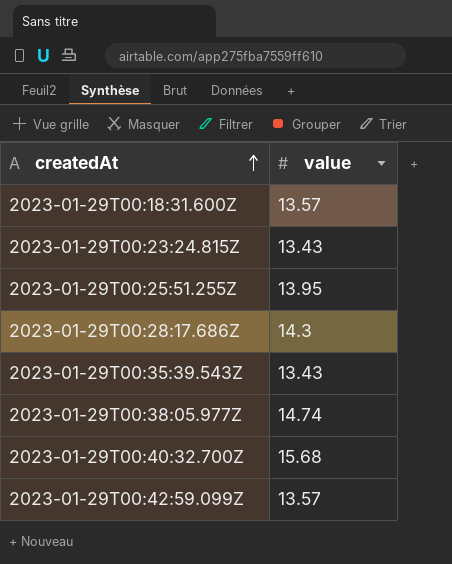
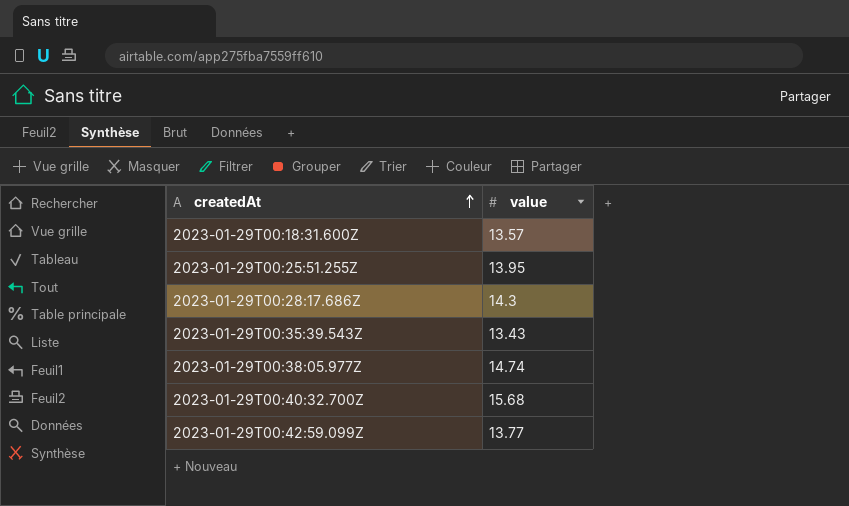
row 2023-01-29T00:23:24.815Z: 13.43 -> none
2023-01-29T00:42:59.099Z | value: 13.57 -> 13.77

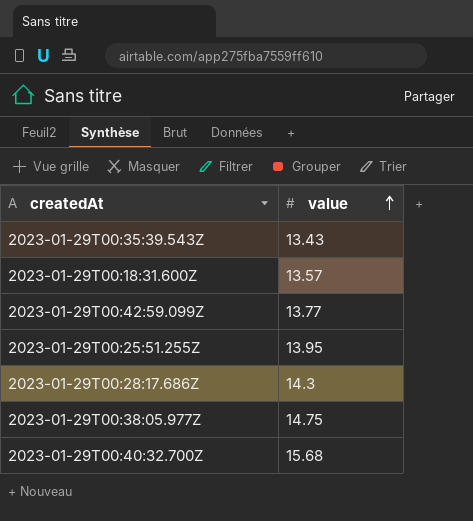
row order: createdAt ascending -> value ascending
2023-01-29T00:38:05.977Z | value: 14.74 -> 14.75

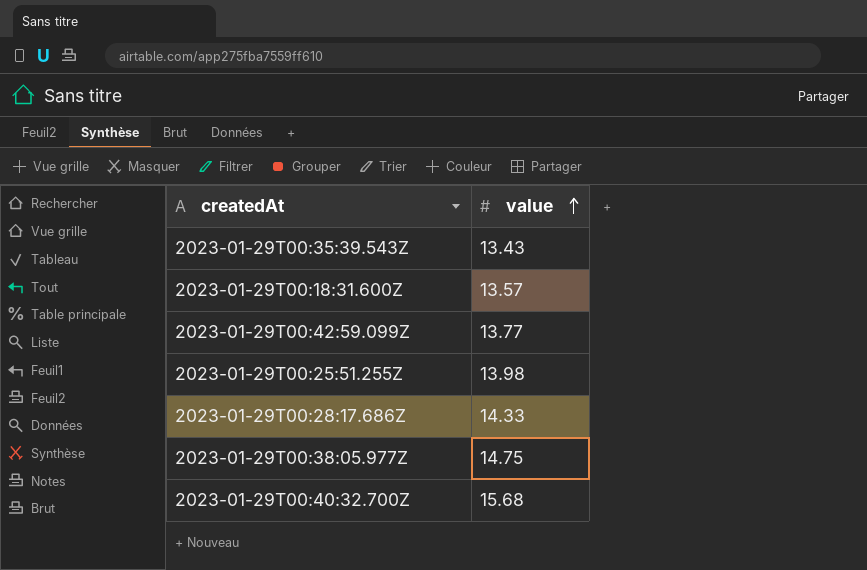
2023-01-29T00:25:51.255Z | value: 13.95 -> 13.98
2023-01-29T00:28:17.686Z | value: 14.3 -> 14.33

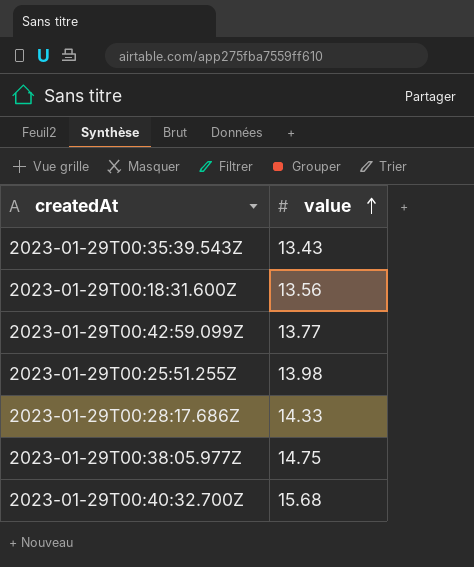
2023-01-29T00:18:31.600Z | value: 13.57 -> 13.56

